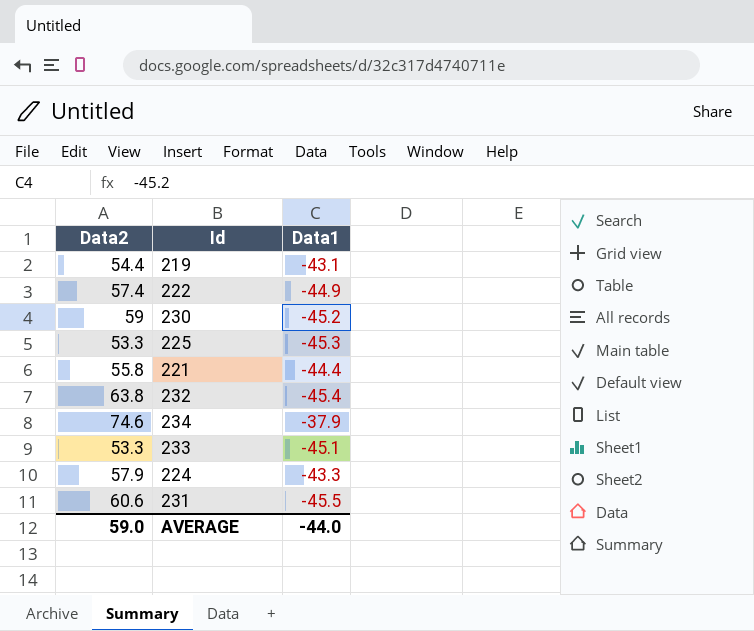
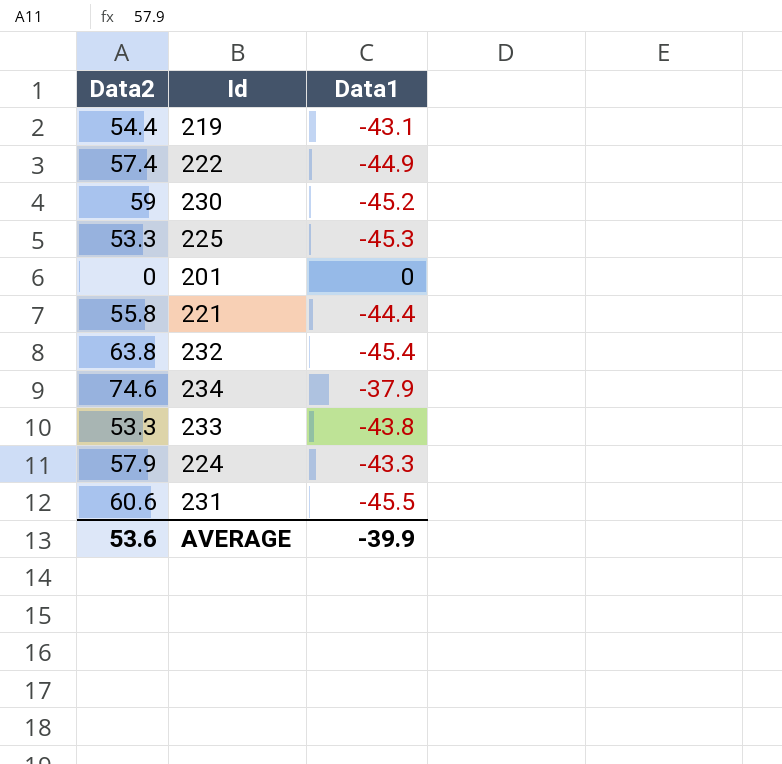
row 201: none -> 0 | 0
233 | Data1: -45.1 -> -43.8
AVERAGE | Data2: 59.0 -> 53.6
AVERAGE | Data1: -44.0 -> -39.9

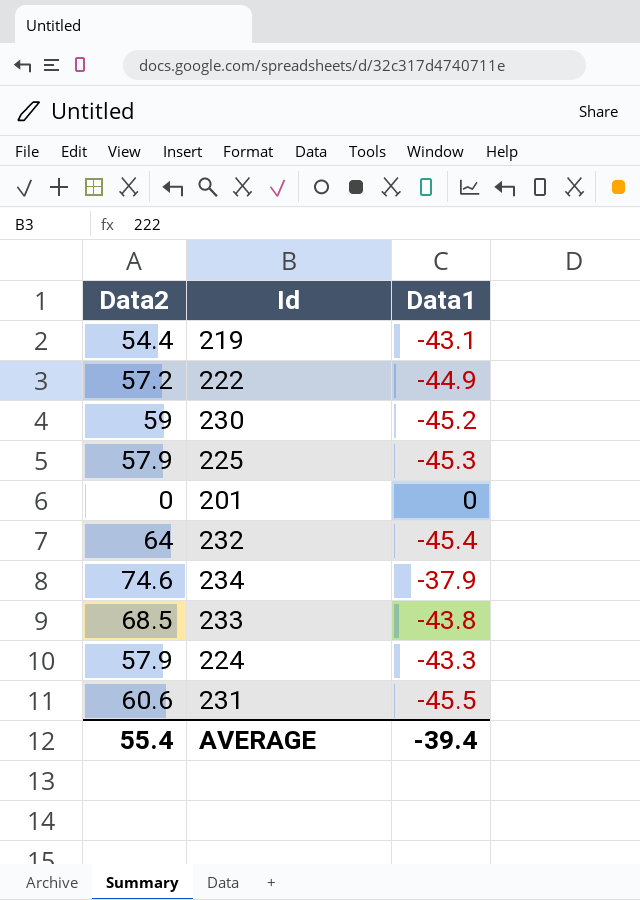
row 221: 55.8 | -44.4 -> none
222 | Data2: 57.4 -> 57.2
225 | Data2: 53.3 -> 57.9
232 | Data2: 63.8 -> 64
233 | Data2: 53.3 -> 68.5
AVERAGE | Data2: 53.6 -> 55.4
AVERAGE | Data1: -39.9 -> -39.4

